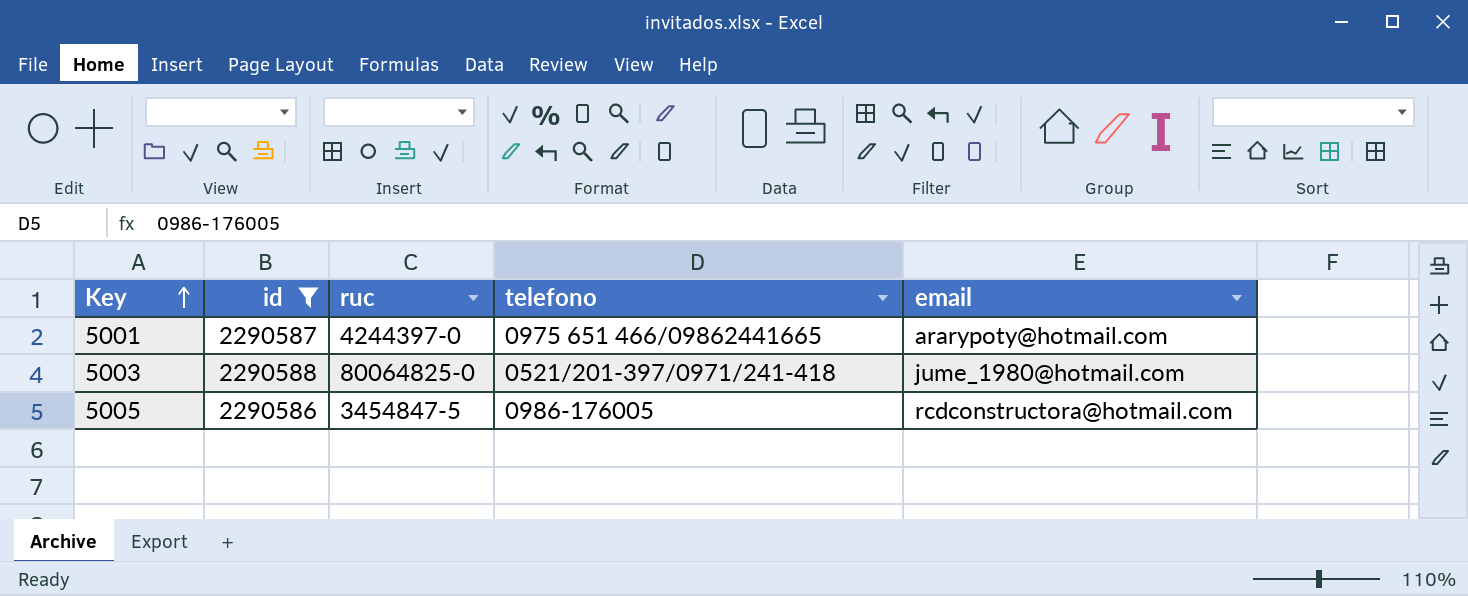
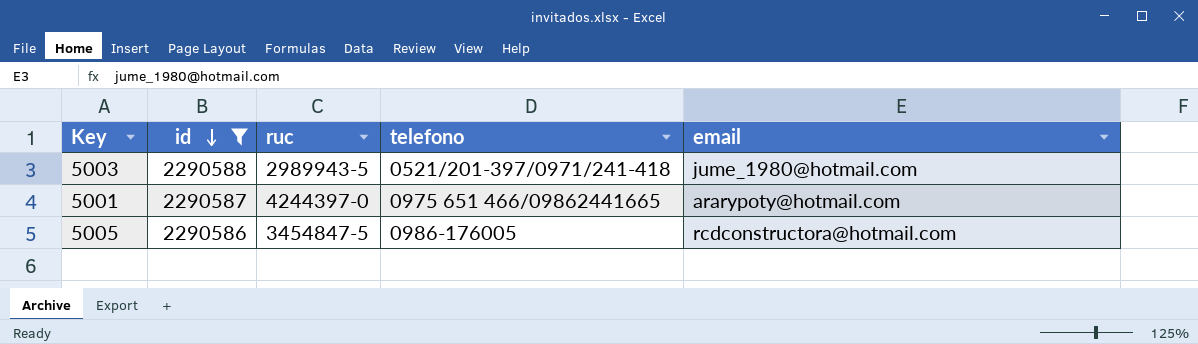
row order: Key ascending -> id descending
5003 | ruc: 80064825-0 -> 2989943-5

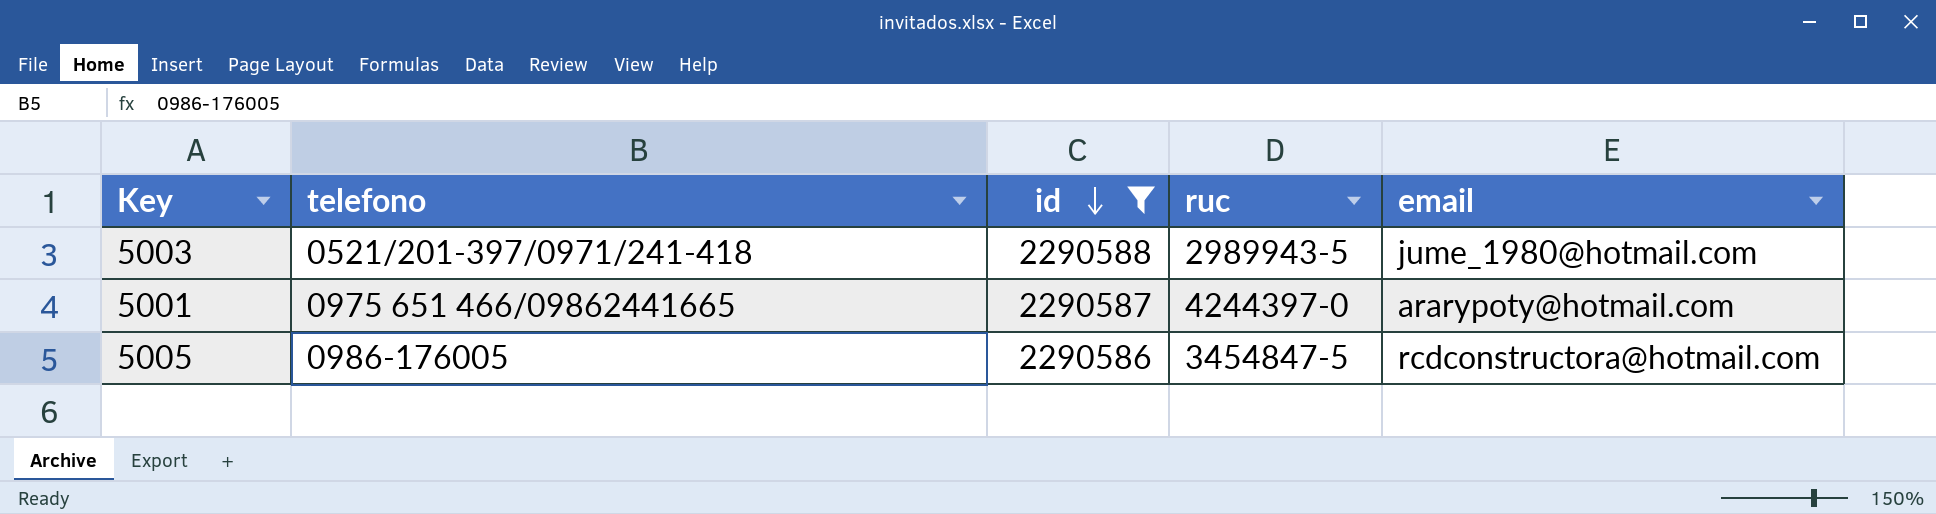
column telefono | position: 4 -> 2

